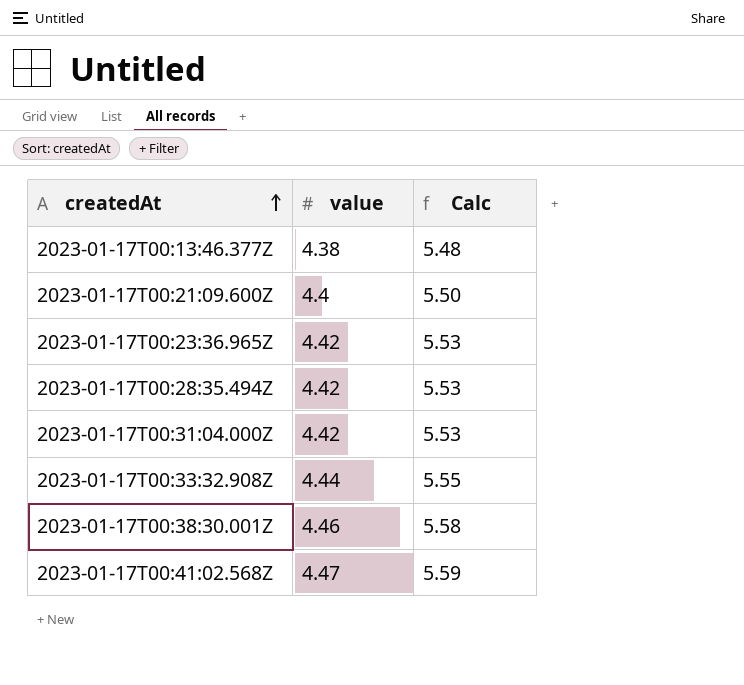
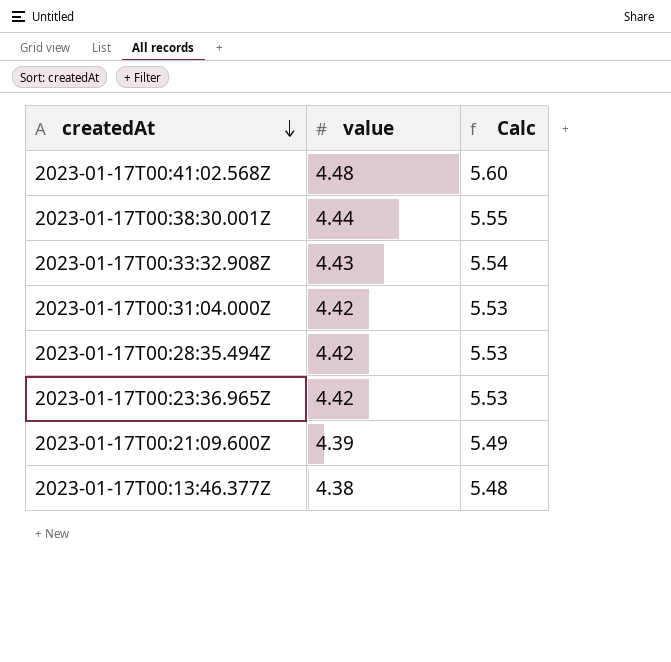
row order: createdAt ascending -> createdAt descending
2023-01-17T00:41:02.568Z | value: 4.47 -> 4.48
2023-01-17T00:41:02.568Z | Calc: 5.59 -> 5.60
2023-01-17T00:38:30.001Z | value: 4.46 -> 4.44
2023-01-17T00:38:30.001Z | Calc: 5.58 -> 5.55
2023-01-17T00:33:32.908Z | value: 4.44 -> 4.43
2023-01-17T00:33:32.908Z | Calc: 5.55 -> 5.54
2023-01-17T00:21:09.600Z | value: 4.4 -> 4.39
2023-01-17T00:21:09.600Z | Calc: 5.50 -> 5.49

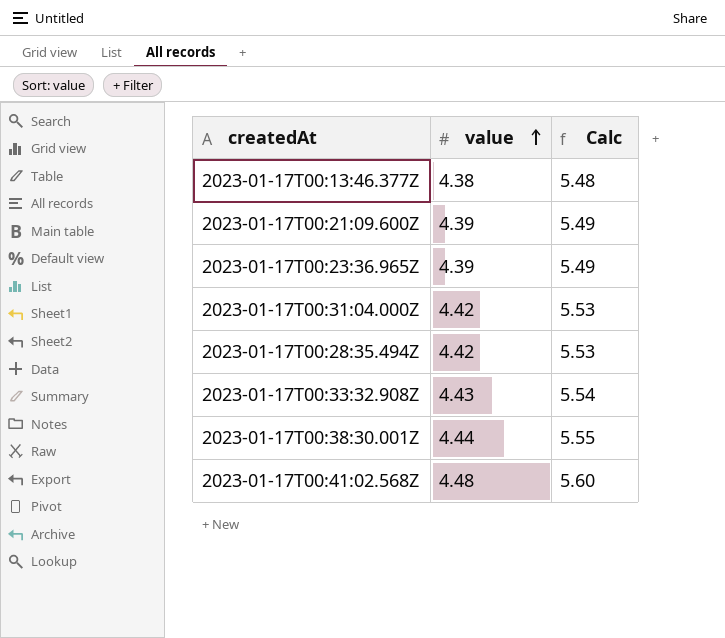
row order: createdAt descending -> value ascending
2023-01-17T00:23:36.965Z | value: 4.42 -> 4.39
2023-01-17T00:23:36.965Z | Calc: 5.53 -> 5.49

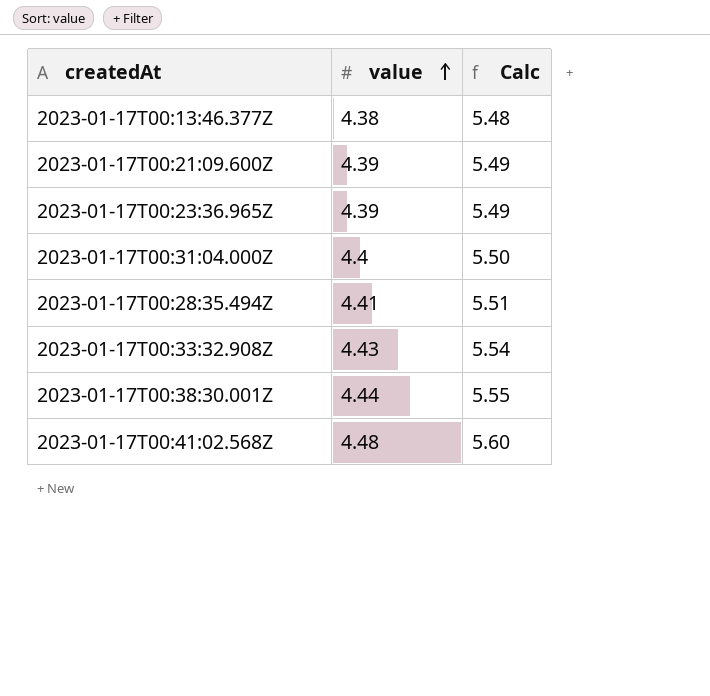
2023-01-17T00:31:04.000Z | value: 4.42 -> 4.4
2023-01-17T00:31:04.000Z | Calc: 5.53 -> 5.50
2023-01-17T00:28:35.494Z | value: 4.42 -> 4.41
2023-01-17T00:28:35.494Z | Calc: 5.53 -> 5.51

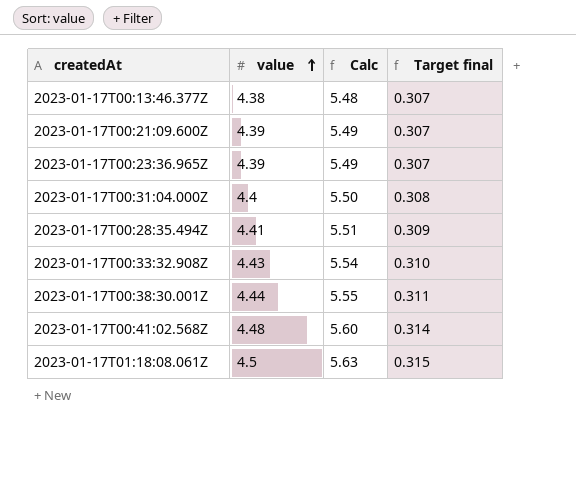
column Target final | formula: none -> [value] * 0.07
row 2023-01-17T01:18:08.061Z: none -> 4.5 | 5.63 | 0.315

